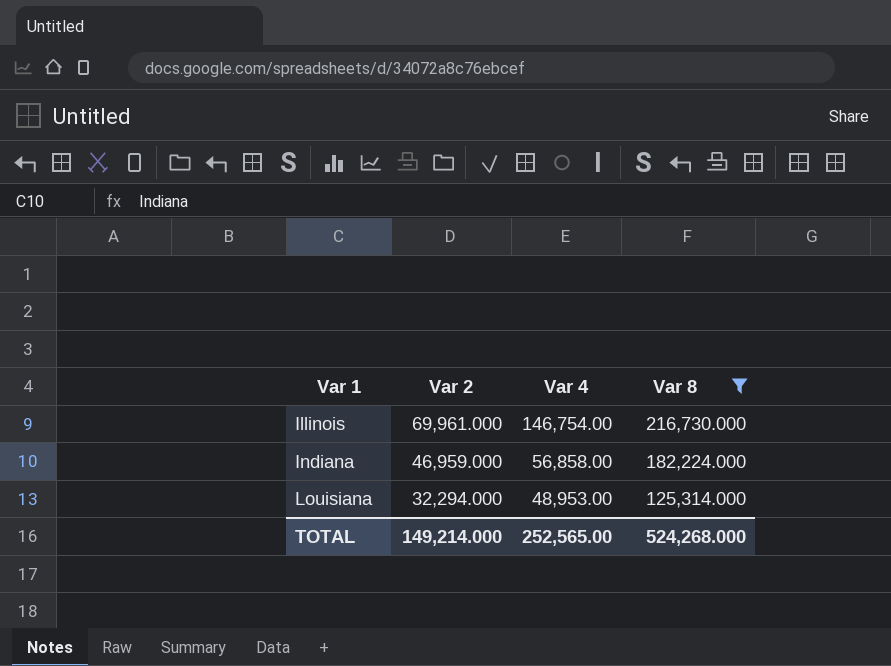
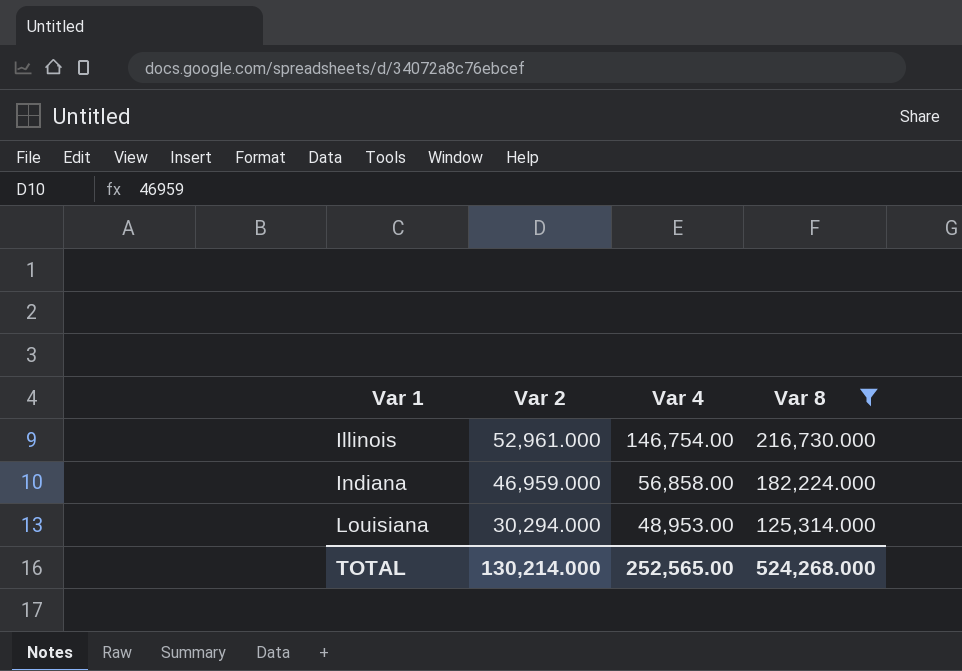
Illinois | Var 2: 69,961.000 -> 52,961.000
Louisiana | Var 2: 32,294.000 -> 30,294.000
TOTAL | Var 2: 149,214.000 -> 130,214.000

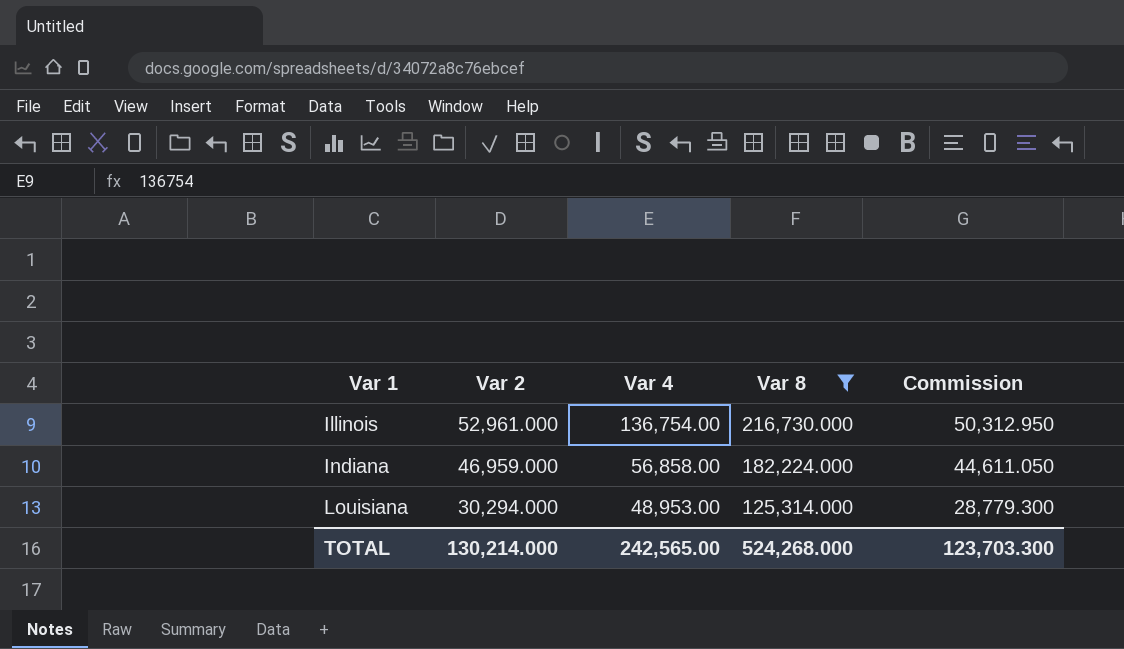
column Commission | formula: none -> [Var 2] * 0.95
Illinois | Var 4: 146,754.00 -> 136,754.00
TOTAL | Var 4: 252,565.00 -> 242,565.00

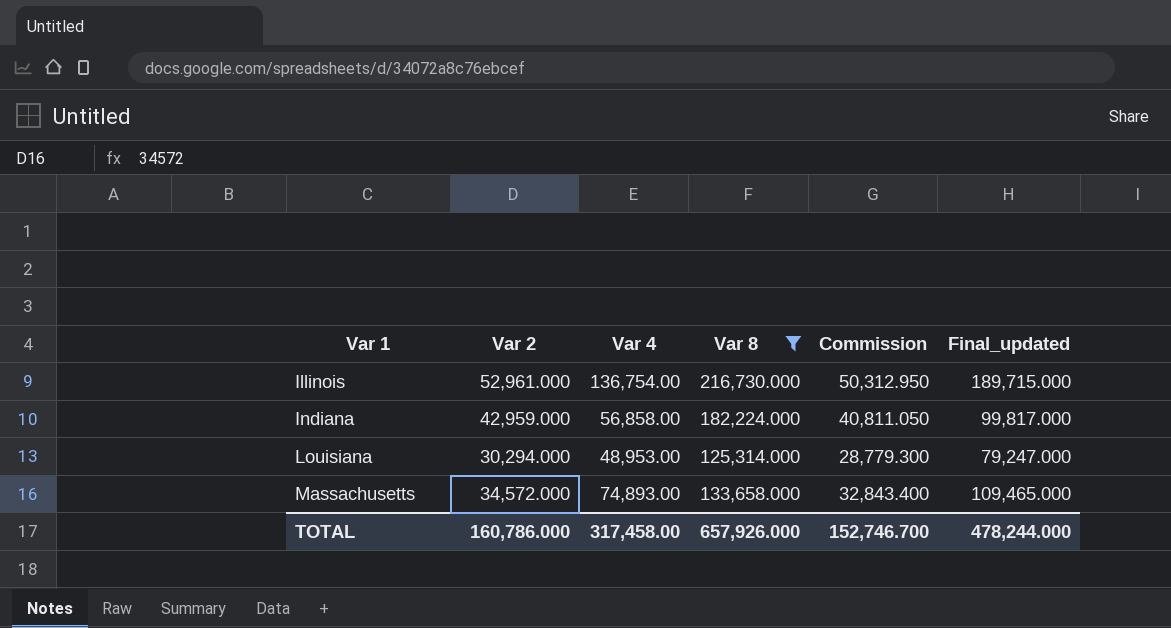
column Final_updated | formula: none -> [Var 2] + [Var 4]
Indiana | Var 2: 46,959.000 -> 42,959.000
Indiana | Commission: 44,611.050 -> 40,811.050
row Massachusetts: none -> 34,572.000 | 74,893.00 | 133,658.000 | 32,843.400 | 109,465.000
TOTAL | Var 2: 130,214.000 -> 160,786.000
TOTAL | Var 4: 242,565.00 -> 317,458.00
TOTAL | Var 8: 524,268.000 -> 657,926.000
TOTAL | Commission: 123,703.300 -> 152,746.700

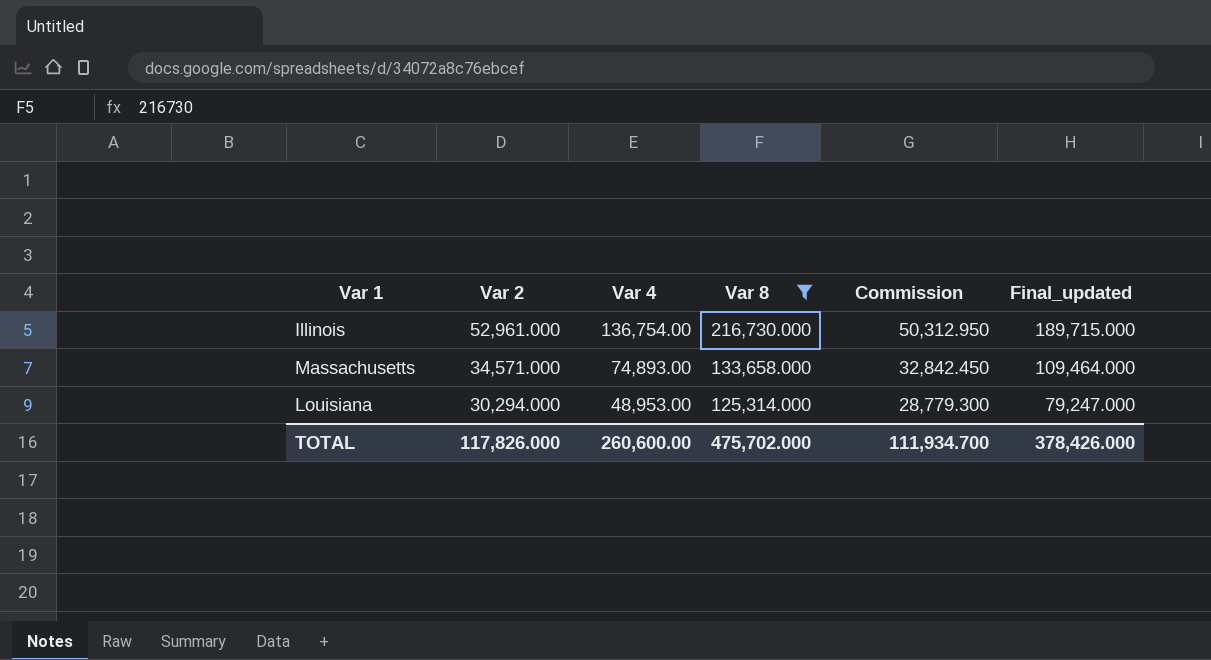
row order: Var 1 ascending -> Var 2 descending
row Indiana: 42,959.000 | 56,858.00 | 182,224.000 | 40,811.050 | 99,817.000 -> none
Massachusetts | Var 2: 34,572.000 -> 34,571.000
Massachusetts | Commission: 32,843.400 -> 32,842.450
Massachusetts | Final_updated: 109,465.000 -> 109,464.000
TOTAL | Var 2: 160,786.000 -> 117,826.000
TOTAL | Var 4: 317,458.00 -> 260,600.00
TOTAL | Var 8: 657,926.000 -> 475,702.000
TOTAL | Commission: 152,746.700 -> 111,934.700
TOTAL | Final_updated: 478,244.000 -> 378,426.000

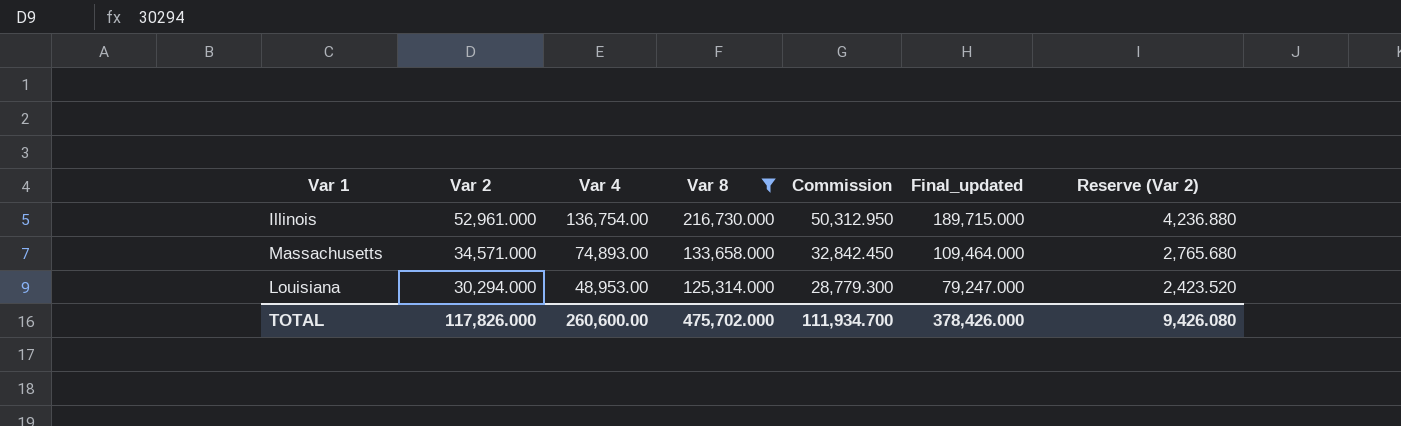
column Reserve (Var 2) | formula: none -> [Var 2] * 0.08

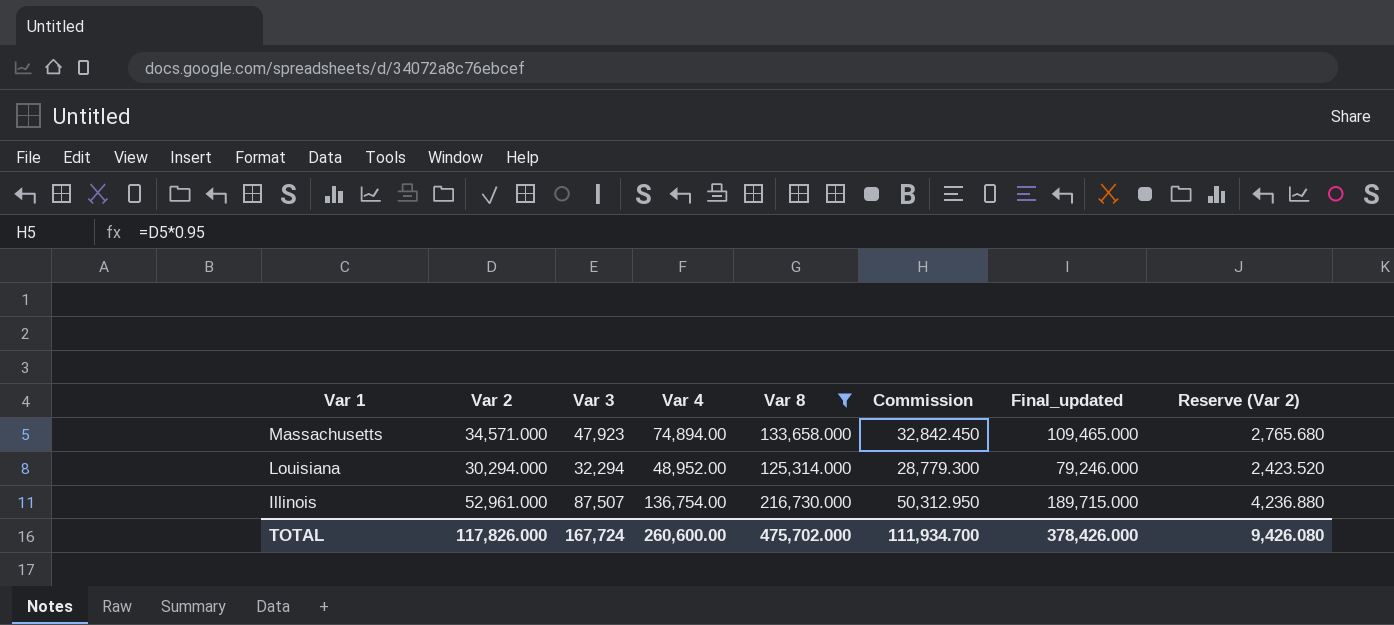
row order: Var 2 descending -> Var 1 descending
column Var 3 | position: none -> 3
Massachusetts | Var 4: 74,893.00 -> 74,894.00
Massachusetts | Final_updated: 109,464.000 -> 109,465.000
Louisiana | Var 4: 48,953.00 -> 48,952.00
Louisiana | Final_updated: 79,247.000 -> 79,246.000

